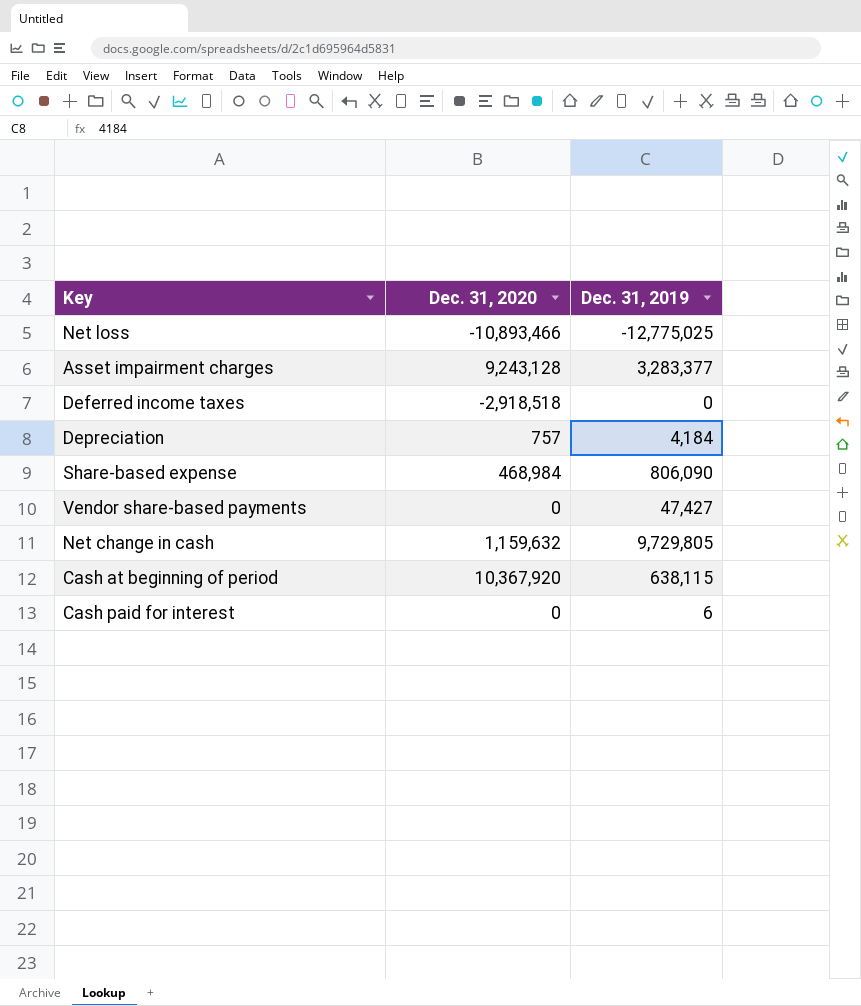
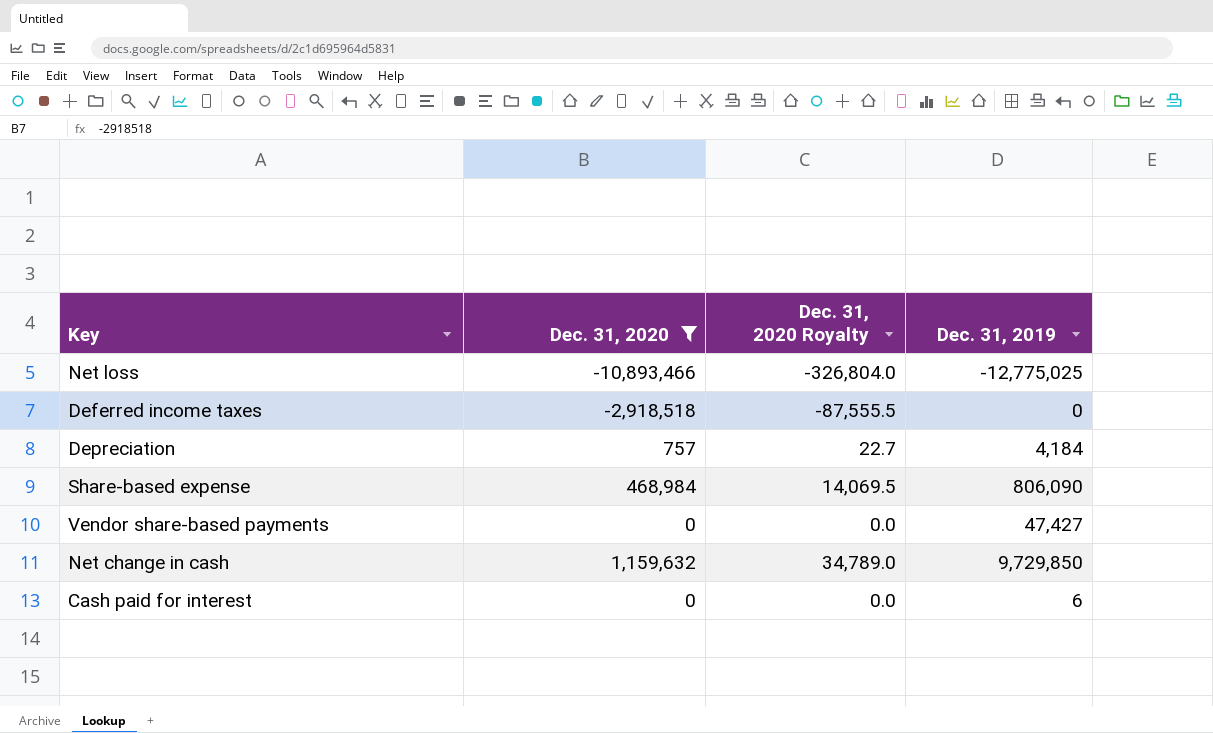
filter: none -> Dec. 31, 2020 <= 1,159,632
column Dec. 31, 2020 Royalty | formula: none -> [Dec. 31, 2020] * 0.03
Net change in cash | Dec. 31, 2019: 9,729,805 -> 9,729,850

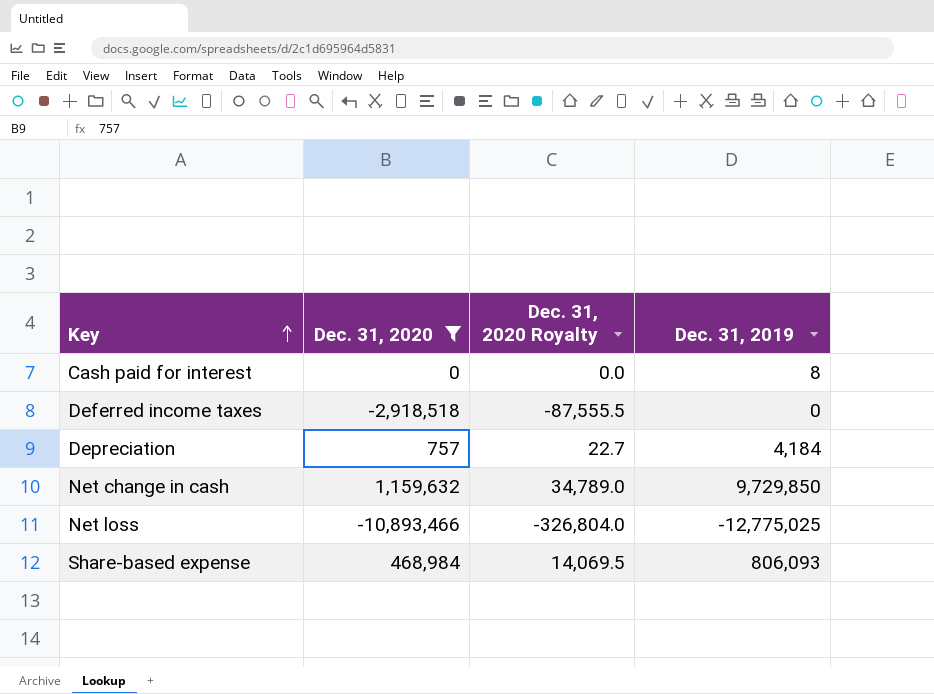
row order: none -> Key ascending
row Vendor share-based payments: 0 | 0.0 | 47,427 -> none
Cash paid for interest | Dec. 31, 2019: 6 -> 8
Share-based expense | Dec. 31, 2019: 806,090 -> 806,093

